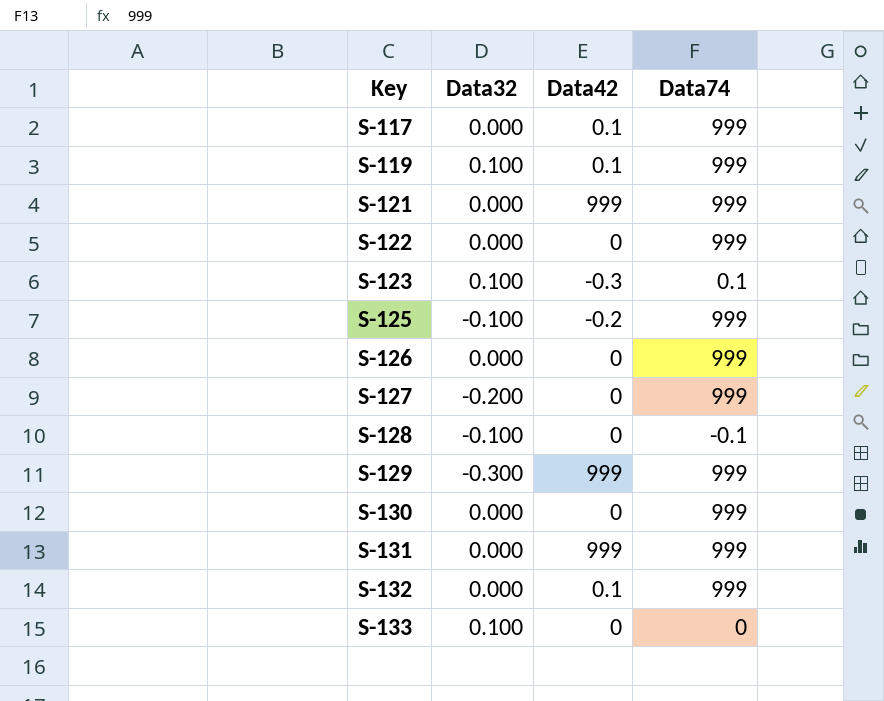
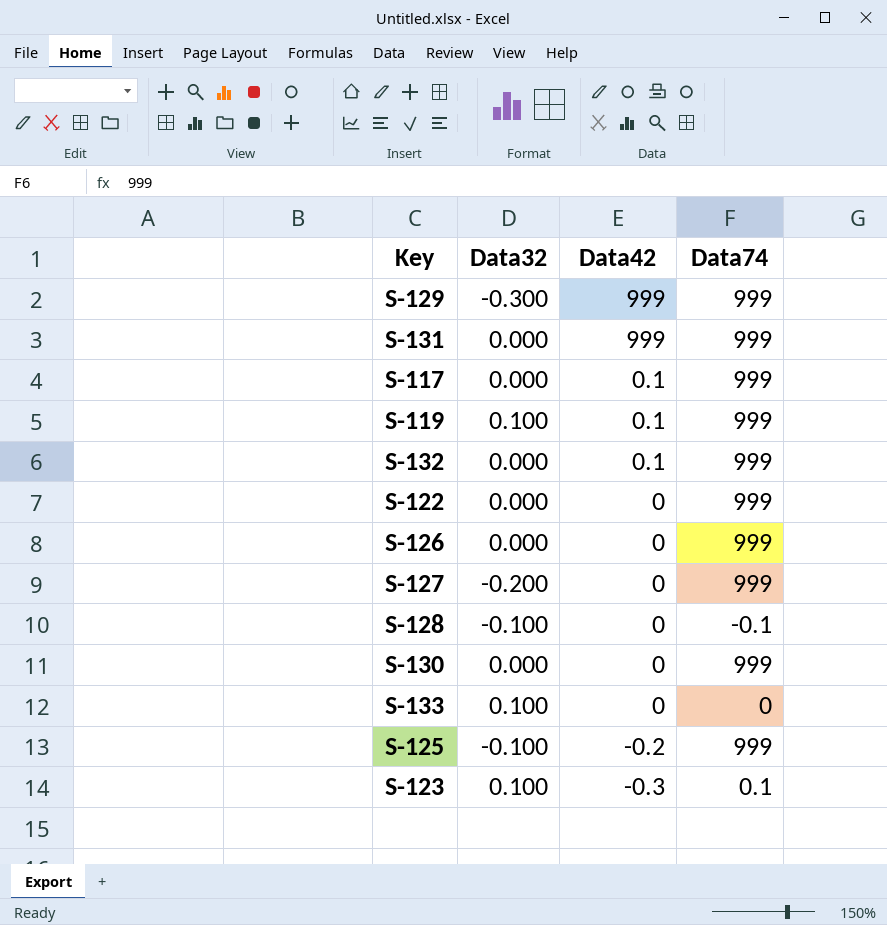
row order: Key ascending -> Data42 descending
row S-121: 0.000 | 999 | 999 -> none

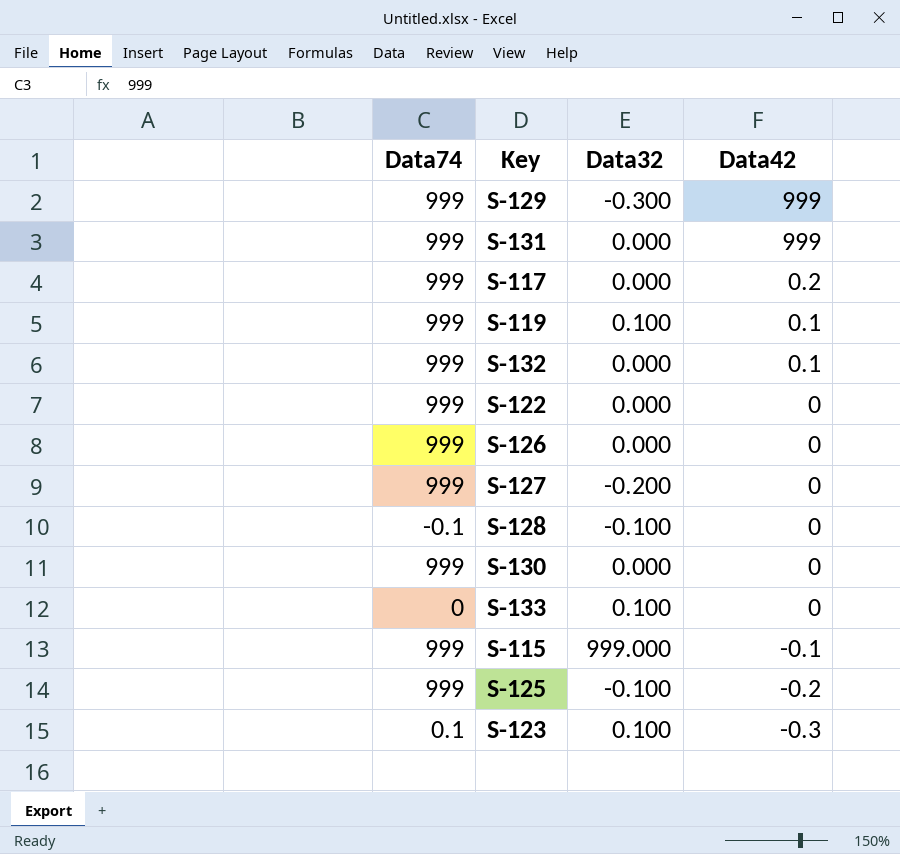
column Data74 | position: 4 -> 1
S-117 | Data42: 0.1 -> 0.2
row S-115: none -> 999 | 999.000 | -0.1

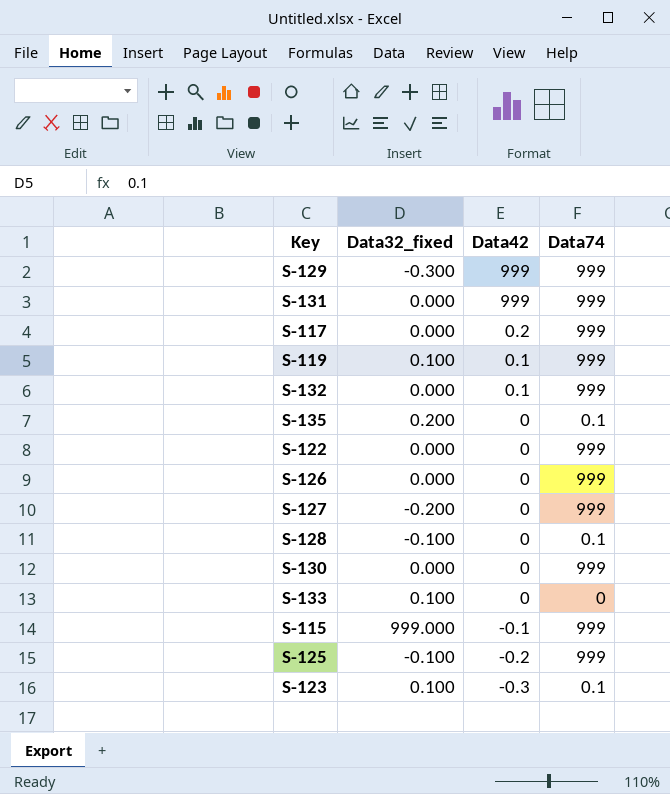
column name: Data32 -> Data32_fixed
column Data74 | position: 1 -> 4
row S-135: none -> 0.200 | 0 | 0.1
S-128 | Data74: -0.1 -> 0.1

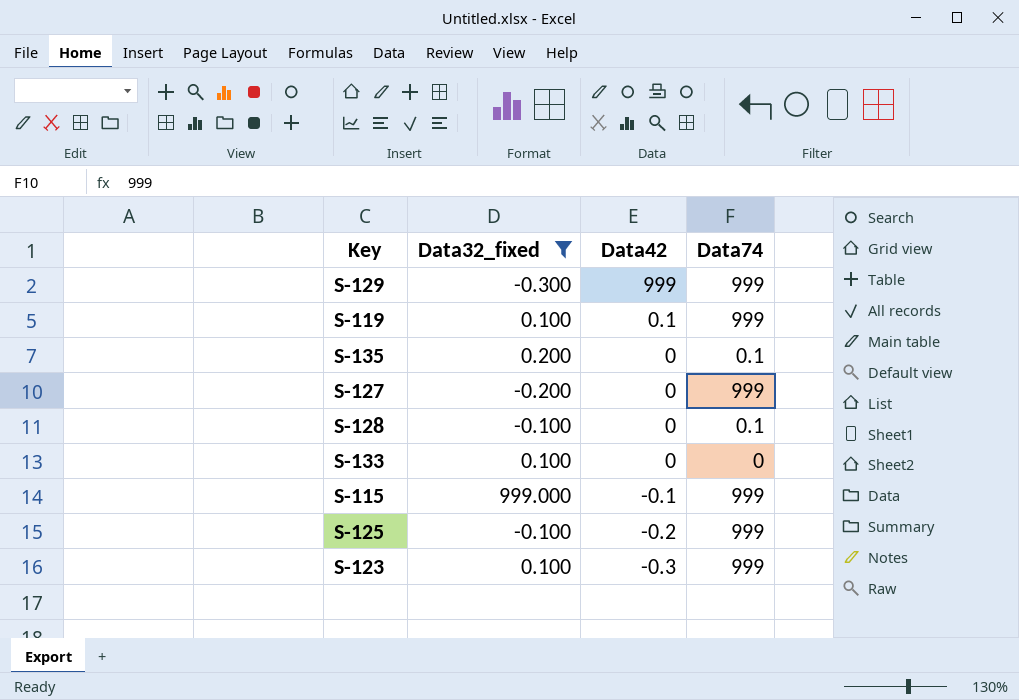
filter: none -> Data32_fixed != 0.000
S-123 | Data74: 0.1 -> 999

